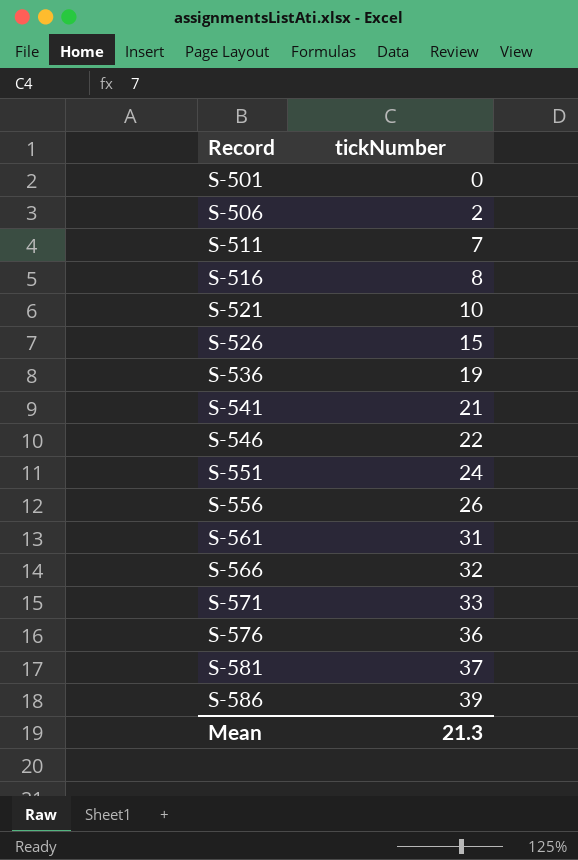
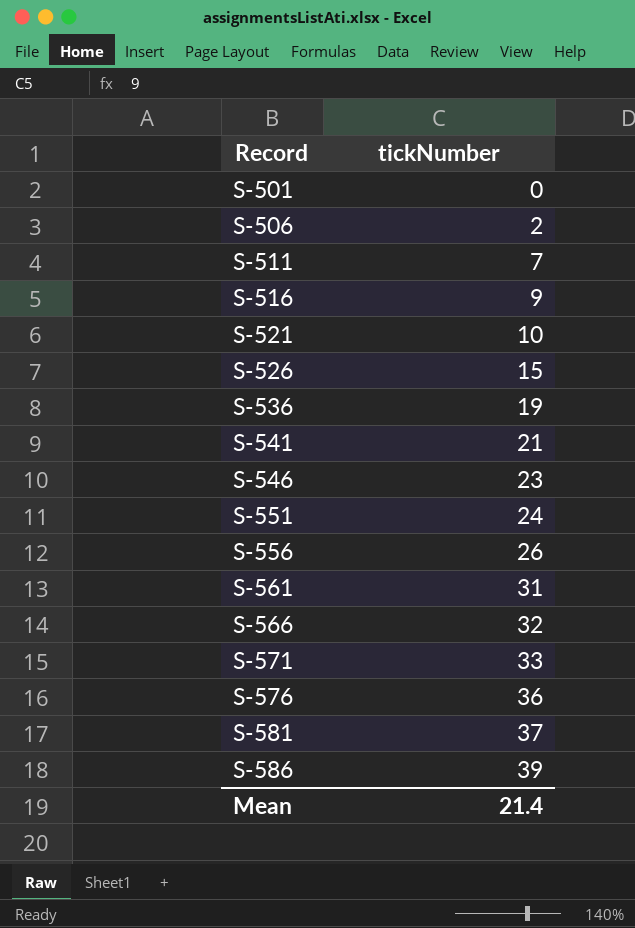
S-516 | tickNumber: 8 -> 9
S-546 | tickNumber: 22 -> 23
Mean | tickNumber: 21.3 -> 21.4

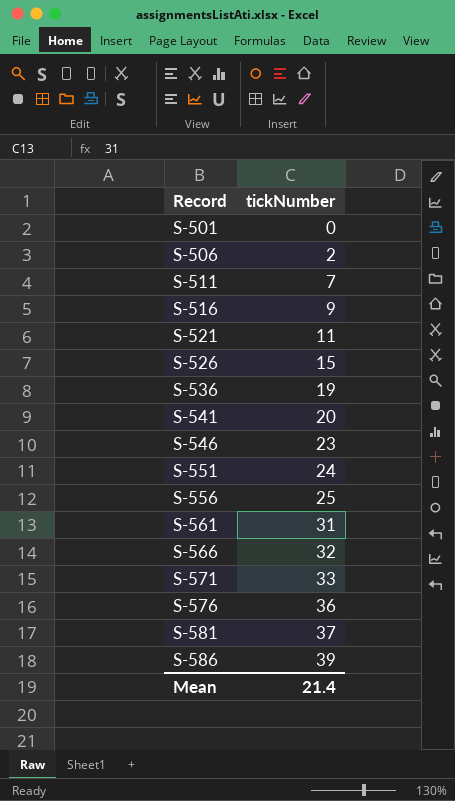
S-521 | tickNumber: 10 -> 11
S-541 | tickNumber: 21 -> 20
S-556 | tickNumber: 26 -> 25

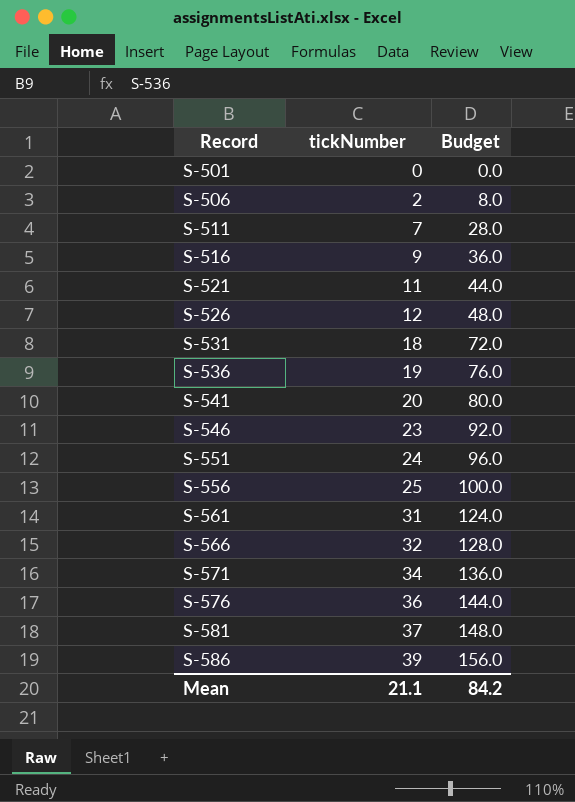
column Budget | formula: none -> [tickNumber] * 4
S-526 | tickNumber: 15 -> 12
row S-531: none -> 18 | 72.0
S-571 | tickNumber: 33 -> 34
Mean | tickNumber: 21.4 -> 21.1

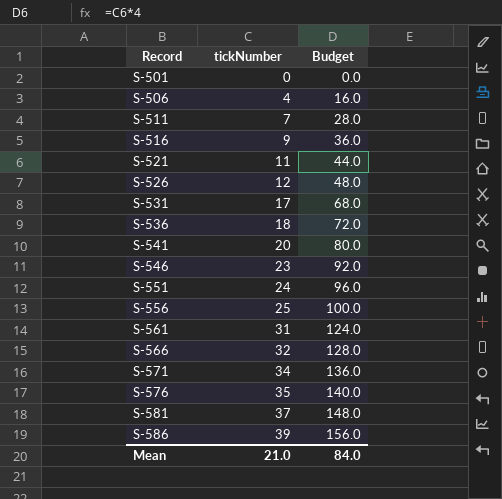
S-506 | tickNumber: 2 -> 4
S-506 | Budget: 8.0 -> 16.0
S-531 | tickNumber: 18 -> 17
S-531 | Budget: 72.0 -> 68.0
S-536 | tickNumber: 19 -> 18
S-536 | Budget: 76.0 -> 72.0
S-576 | tickNumber: 36 -> 35
S-576 | Budget: 144.0 -> 140.0
Mean | tickNumber: 21.1 -> 21.0
Mean | Budget: 84.2 -> 84.0

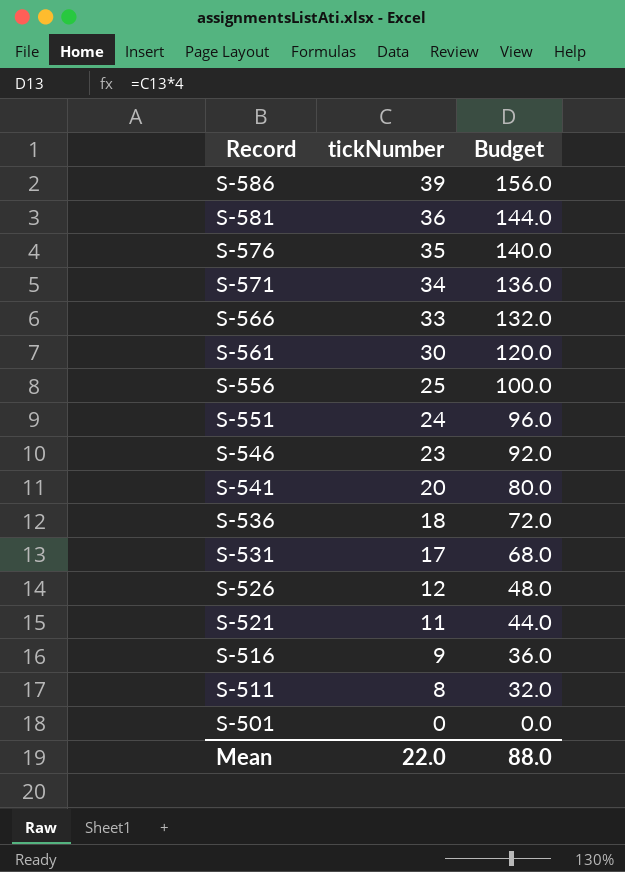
row order: Record ascending -> Record descending
row S-506: 4 | 16.0 -> none
S-581 | tickNumber: 37 -> 36
S-581 | Budget: 148.0 -> 144.0
S-566 | tickNumber: 32 -> 33
S-566 | Budget: 128.0 -> 132.0
S-561 | tickNumber: 31 -> 30
S-561 | Budget: 124.0 -> 120.0
S-511 | tickNumber: 7 -> 8
S-511 | Budget: 28.0 -> 32.0
Mean | tickNumber: 21.0 -> 22.0
Mean | Budget: 84.0 -> 88.0

